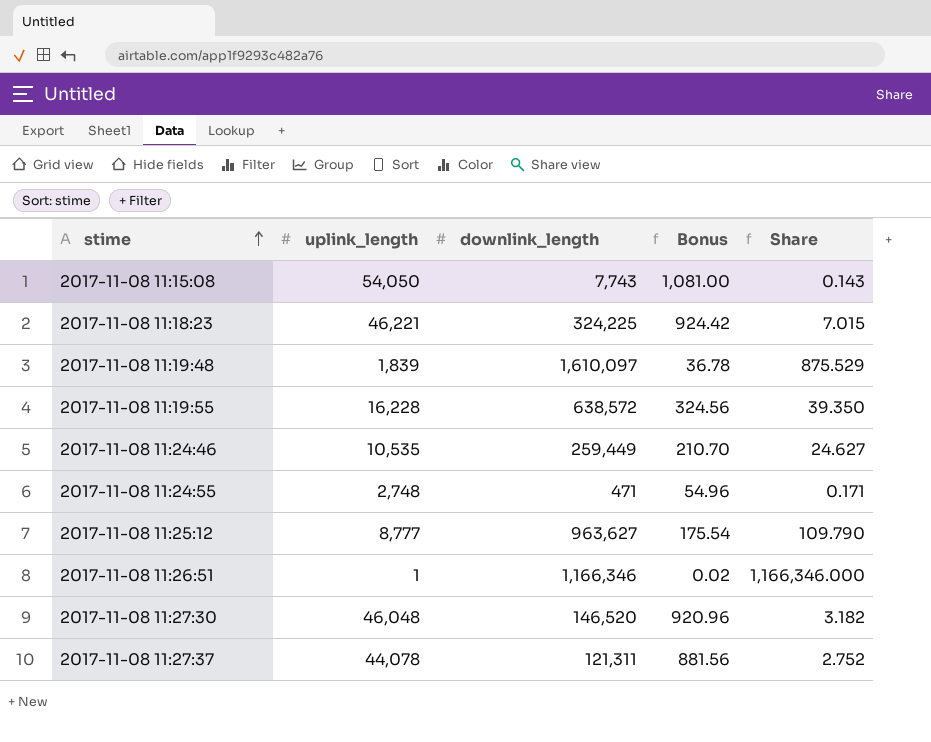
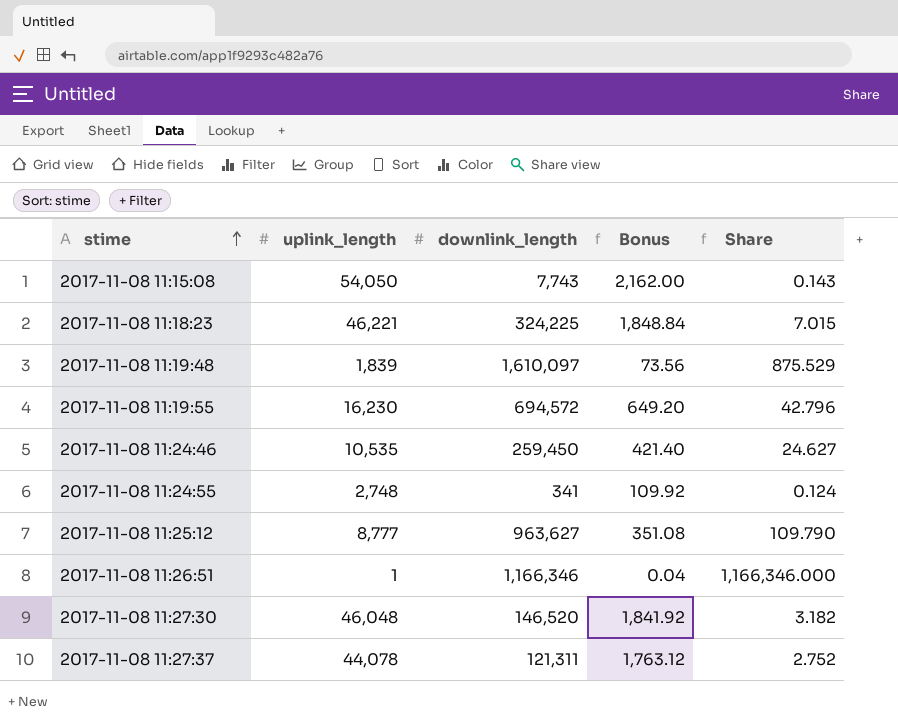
column Bonus | formula: [uplink_length] * 0.02 -> [uplink_length] * 0.04
2017-11-08 11:19:55 | uplink_length: 16,228 -> 16,230
2017-11-08 11:19:55 | downlink_length: 638,572 -> 694,572
2017-11-08 11:19:55 | Share: 39.350 -> 42.796
2017-11-08 11:24:46 | downlink_length: 259,449 -> 259,450
2017-11-08 11:24:55 | downlink_length: 471 -> 341
2017-11-08 11:24:55 | Share: 0.171 -> 0.124

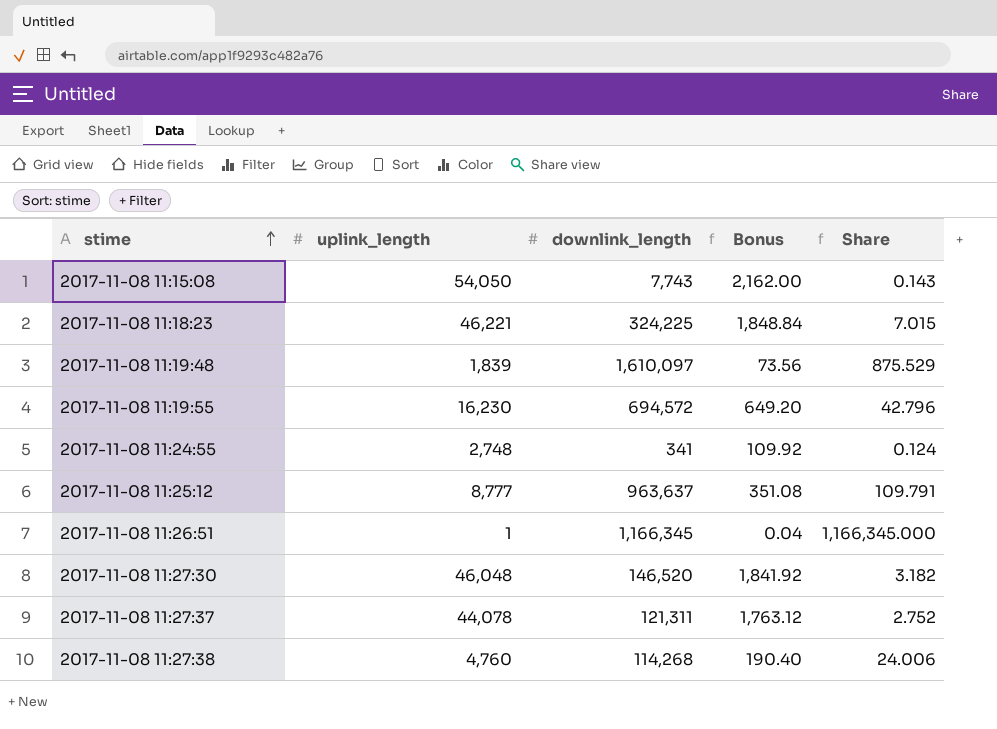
row 2017-11-08 11:24:46: 10,535 | 259,450 | 421.40 | 24.627 -> none
2017-11-08 11:25:12 | downlink_length: 963,627 -> 963,637
2017-11-08 11:25:12 | Share: 109.790 -> 109.791
2017-11-08 11:26:51 | downlink_length: 1,166,346 -> 1,166,345
2017-11-08 11:26:51 | Share: 1,166,346.000 -> 1,166,345.000
row 2017-11-08 11:27:38: none -> 4,760 | 114,268 | 190.40 | 24.006

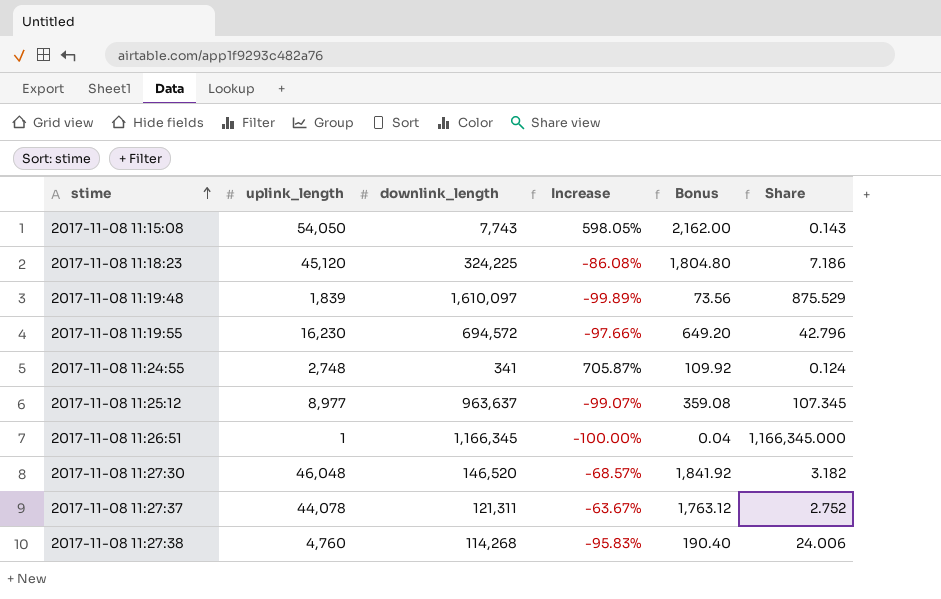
column Increase | formula: none -> ([uplink_length] - [downlink_length]) / [downlink_length]
2017-11-08 11:18:23 | uplink_length: 46,221 -> 45,120
2017-11-08 11:18:23 | Bonus: 1,848.84 -> 1,804.80
2017-11-08 11:18:23 | Share: 7.015 -> 7.186
2017-11-08 11:25:12 | uplink_length: 8,777 -> 8,977
2017-11-08 11:25:12 | Bonus: 351.08 -> 359.08
2017-11-08 11:25:12 | Share: 109.791 -> 107.345

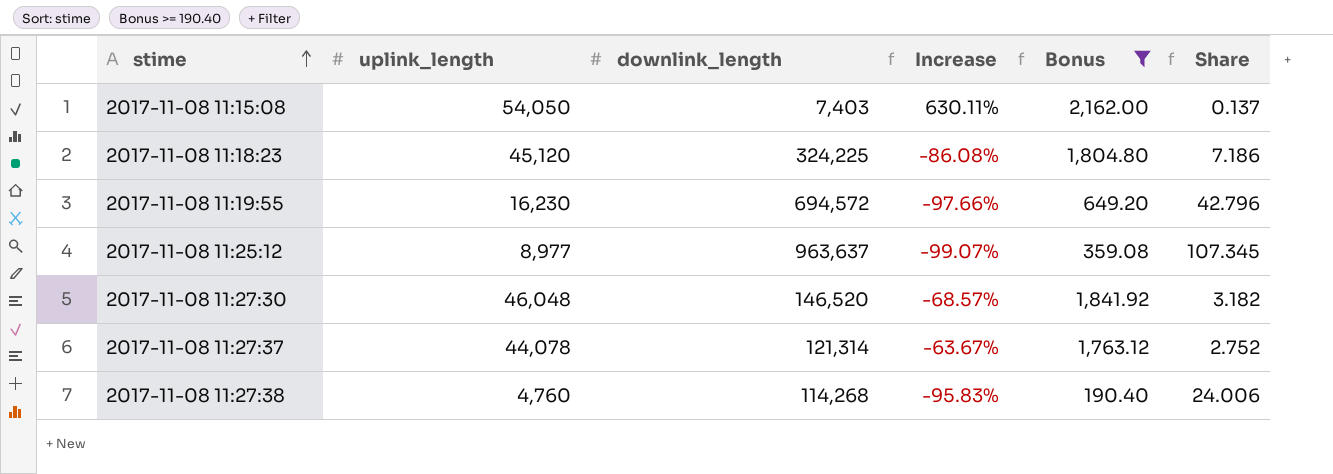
filter: none -> Bonus >= 190.40
2017-11-08 11:15:08 | downlink_length: 7,743 -> 7,403
2017-11-08 11:15:08 | Increase: 598.05% -> 630.11%
2017-11-08 11:15:08 | Share: 0.143 -> 0.137
2017-11-08 11:27:37 | downlink_length: 121,311 -> 121,314

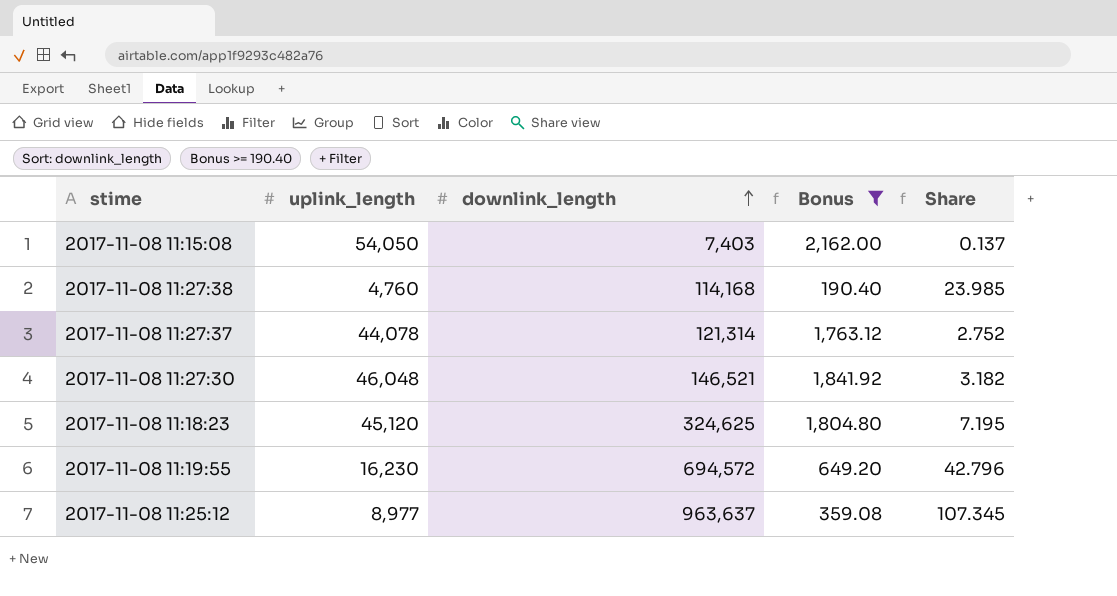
row order: stime ascending -> downlink_length ascending
column Increase | formula: ([uplink_length] - [downlink_length]) / [downlink_length] -> none
2017-11-08 11:27:38 | downlink_length: 114,268 -> 114,168
2017-11-08 11:27:38 | Share: 24.006 -> 23.985
2017-11-08 11:27:30 | downlink_length: 146,520 -> 146,521
2017-11-08 11:18:23 | downlink_length: 324,225 -> 324,625
2017-11-08 11:18:23 | Share: 7.186 -> 7.195

